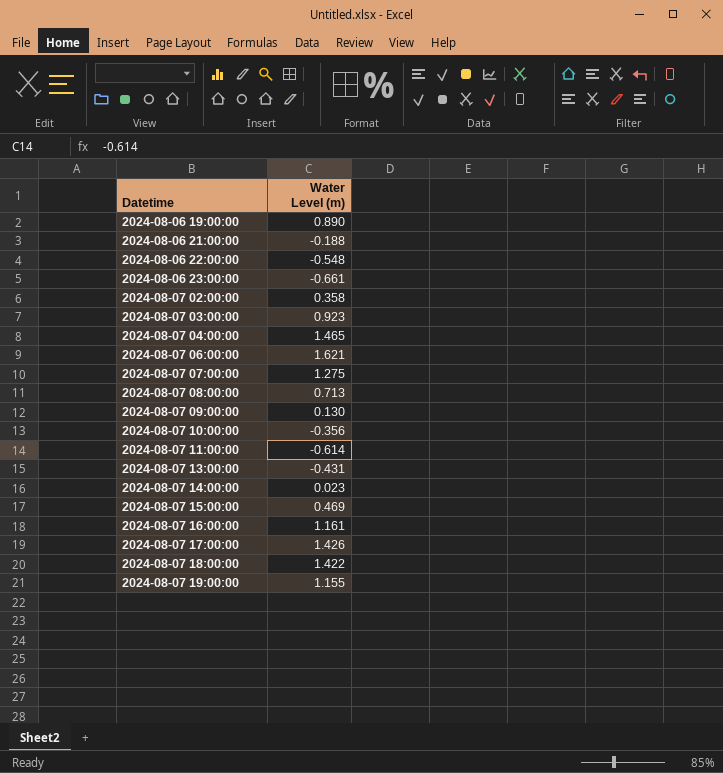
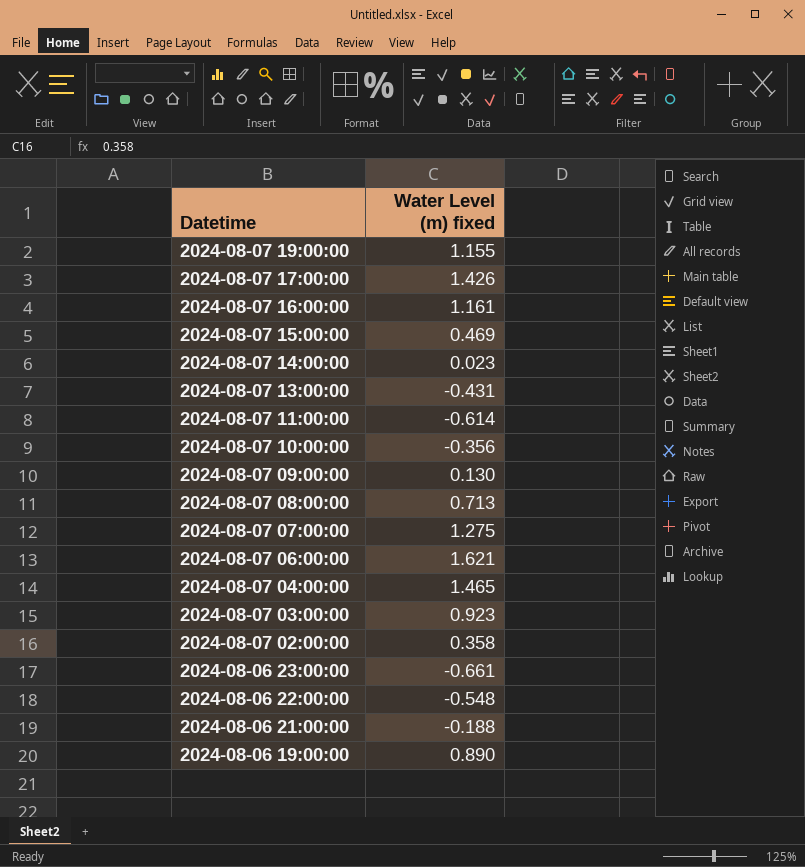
row order: Datetime ascending -> Datetime descending
column name: Water Level (m) -> Water Level (m) fixed
row 2024-08-07 18:00:00: 1.422 -> none

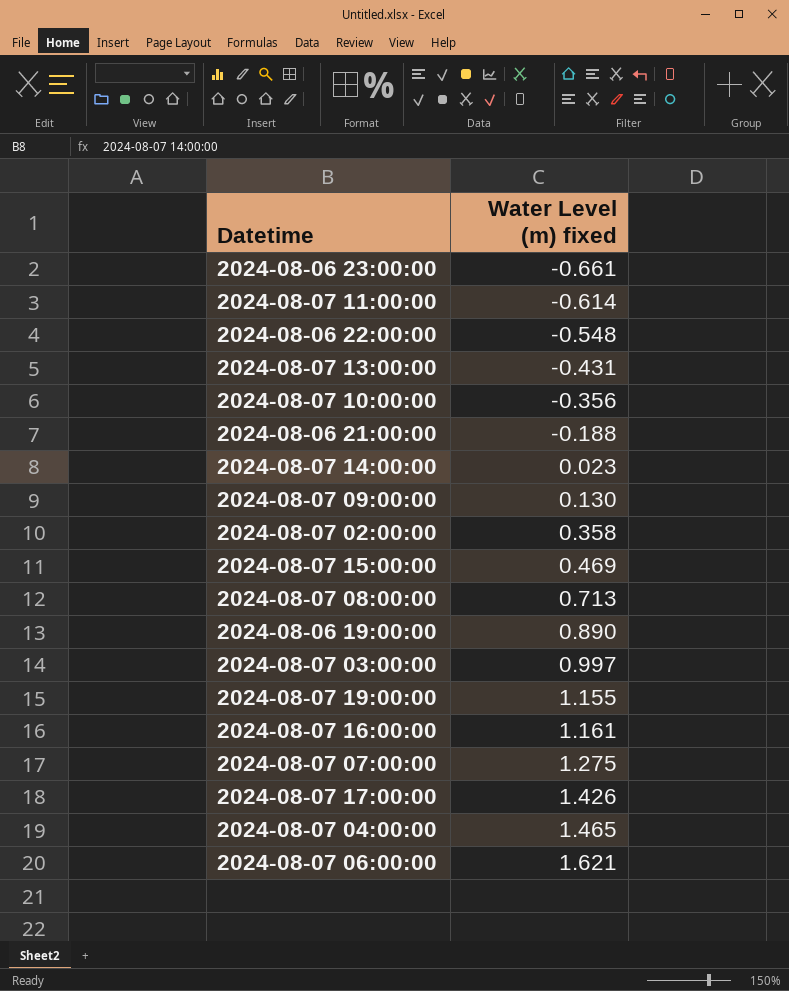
row order: Datetime descending -> Water Level (m) fixed ascending
2024-08-07 03:00:00 | Water Level (m) fixed: 0.923 -> 0.997

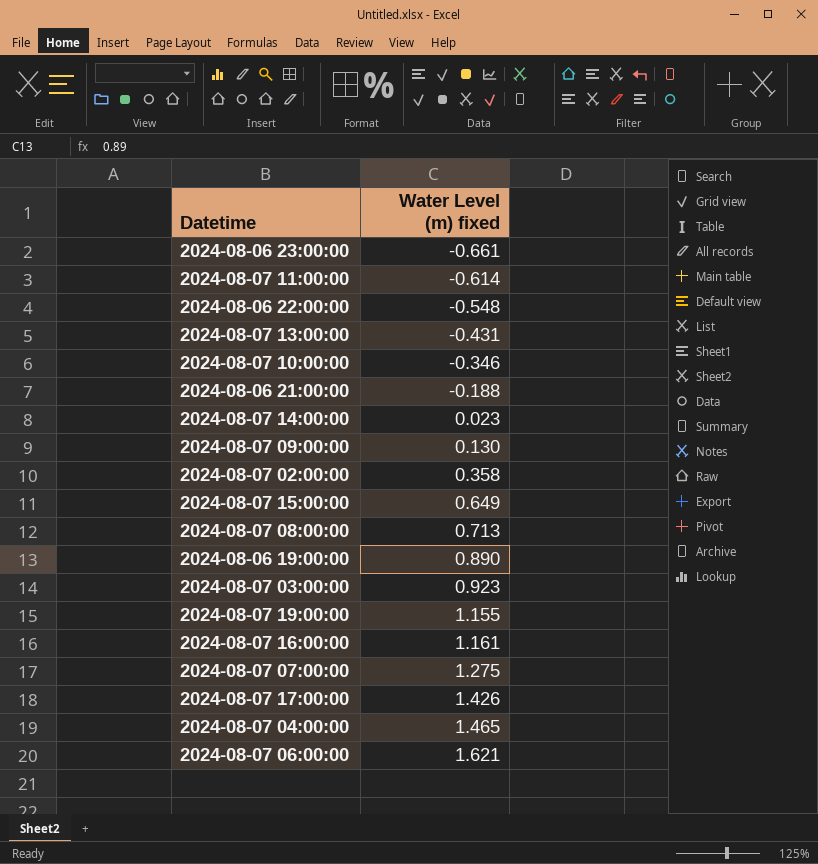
2024-08-07 10:00:00 | Water Level (m) fixed: -0.356 -> -0.346
2024-08-07 15:00:00 | Water Level (m) fixed: 0.469 -> 0.649
2024-08-07 03:00:00 | Water Level (m) fixed: 0.997 -> 0.923

